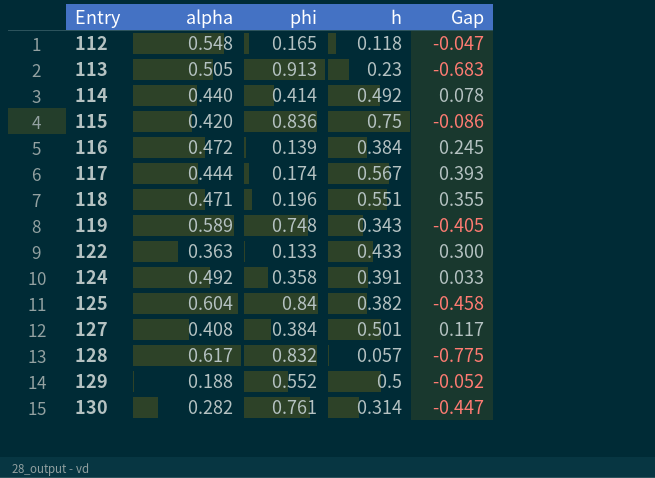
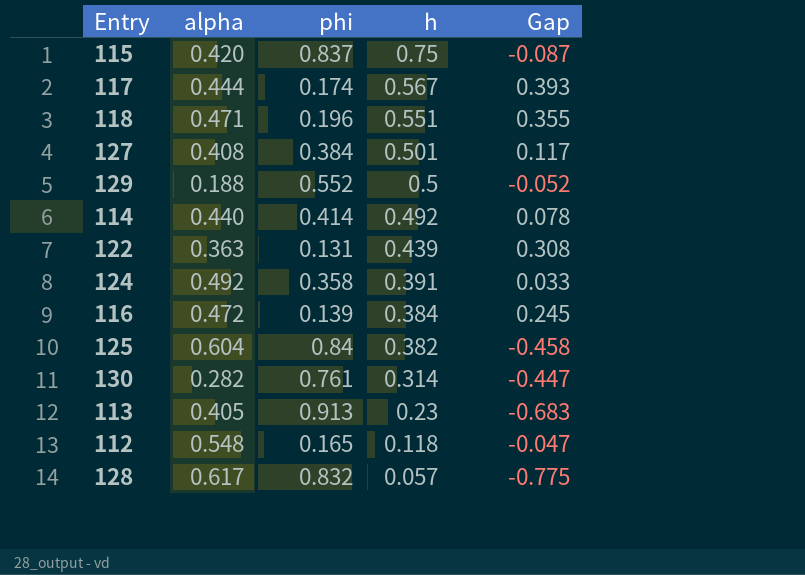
row order: Entry ascending -> h descending
row 119: 0.589 | 0.748 | 0.343 | -0.405 -> none
115 | phi: 0.836 -> 0.837
115 | Gap: -0.086 -> -0.087
122 | phi: 0.133 -> 0.131
122 | h: 0.433 -> 0.439
122 | Gap: 0.300 -> 0.308
113 | alpha: 0.505 -> 0.405

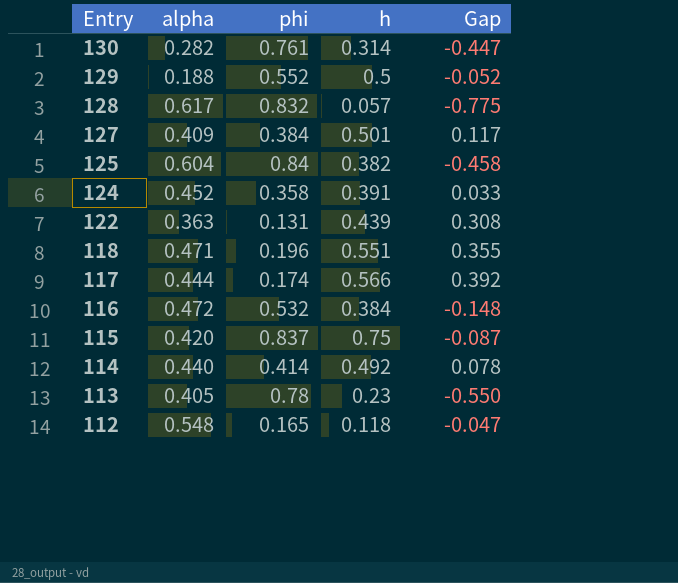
row order: h descending -> Entry descending
127 | alpha: 0.408 -> 0.409
124 | alpha: 0.492 -> 0.452
117 | h: 0.567 -> 0.566
117 | Gap: 0.393 -> 0.392
116 | phi: 0.139 -> 0.532
116 | Gap: 0.245 -> -0.148
113 | phi: 0.913 -> 0.78
113 | Gap: -0.683 -> -0.550

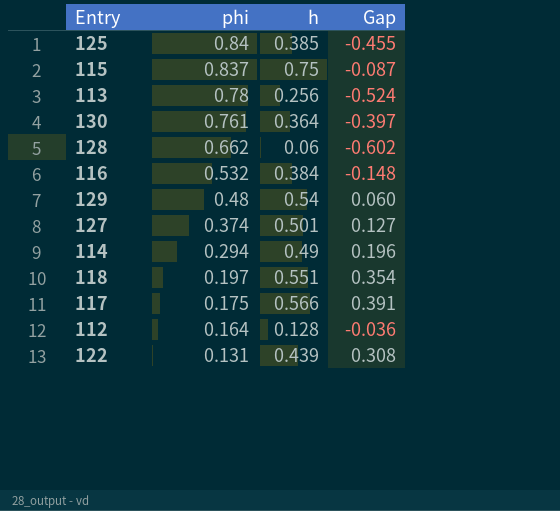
row order: Entry descending -> phi descending
column alpha | position: 2 -> none
row 124: 0.452 | 0.358 | 0.391 | 0.033 -> none
125 | h: 0.382 -> 0.385
125 | Gap: -0.458 -> -0.455
113 | h: 0.23 -> 0.256
113 | Gap: -0.550 -> -0.524
130 | h: 0.314 -> 0.364
130 | Gap: -0.447 -> -0.397
128 | phi: 0.832 -> 0.662
128 | h: 0.057 -> 0.06
128 | Gap: -0.775 -> -0.602
129 | phi: 0.552 -> 0.48
129 | h: 0.5 -> 0.54
129 | Gap: -0.052 -> 0.060
127 | phi: 0.384 -> 0.374
127 | Gap: 0.117 -> 0.127
114 | phi: 0.414 -> 0.294
114 | h: 0.492 -> 0.49
114 | Gap: 0.078 -> 0.196
118 | phi: 0.196 -> 0.197
118 | Gap: 0.355 -> 0.354
117 | phi: 0.174 -> 0.175
117 | Gap: 0.392 -> 0.391
112 | phi: 0.165 -> 0.164
112 | h: 0.118 -> 0.128
112 | Gap: -0.047 -> -0.036

